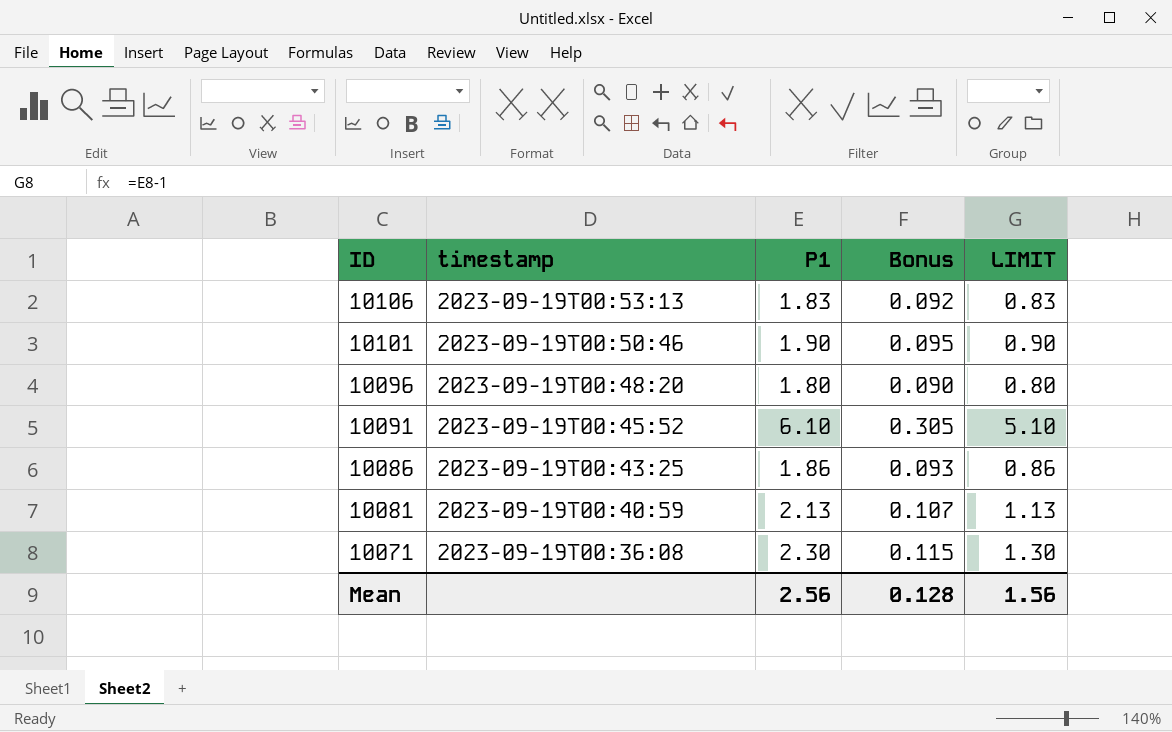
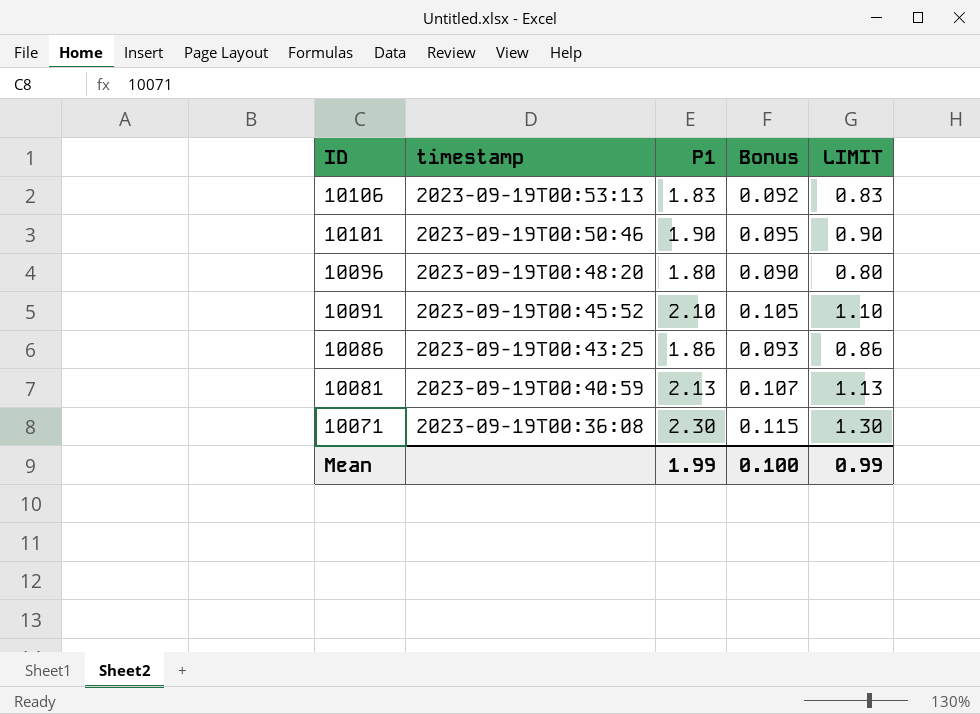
10091 | P1: 6.10 -> 2.10
10091 | Bonus: 0.305 -> 0.105
10091 | LIMIT: 5.10 -> 1.10
Mean | P1: 2.56 -> 1.99
Mean | Bonus: 0.128 -> 0.100
Mean | LIMIT: 1.56 -> 0.99

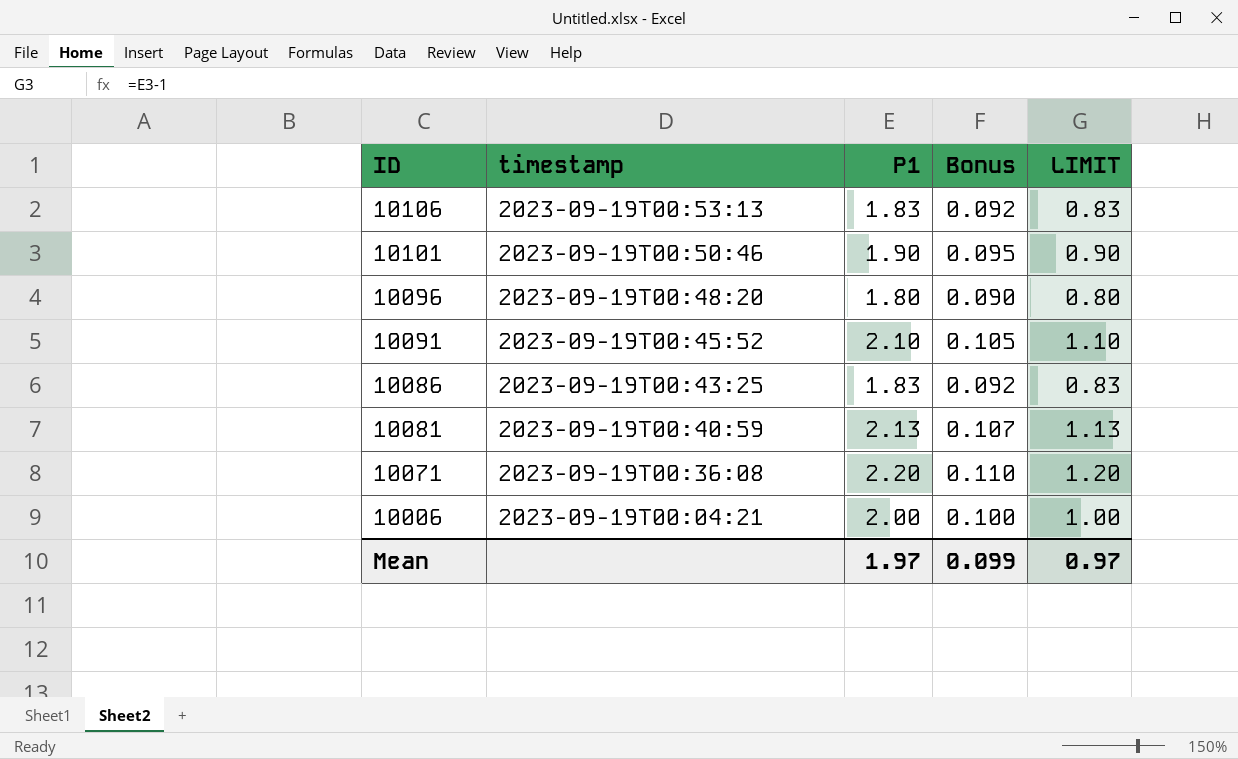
10086 | P1: 1.86 -> 1.83
10086 | Bonus: 0.093 -> 0.092
10086 | LIMIT: 0.86 -> 0.83
10071 | P1: 2.30 -> 2.20
10071 | Bonus: 0.115 -> 0.110
10071 | LIMIT: 1.30 -> 1.20
row 10006: none -> 2023-09-19T00:04:21 | 2.00 | 0.100 | 1.00
Mean | P1: 1.99 -> 1.97
Mean | Bonus: 0.100 -> 0.099
Mean | LIMIT: 0.99 -> 0.97

